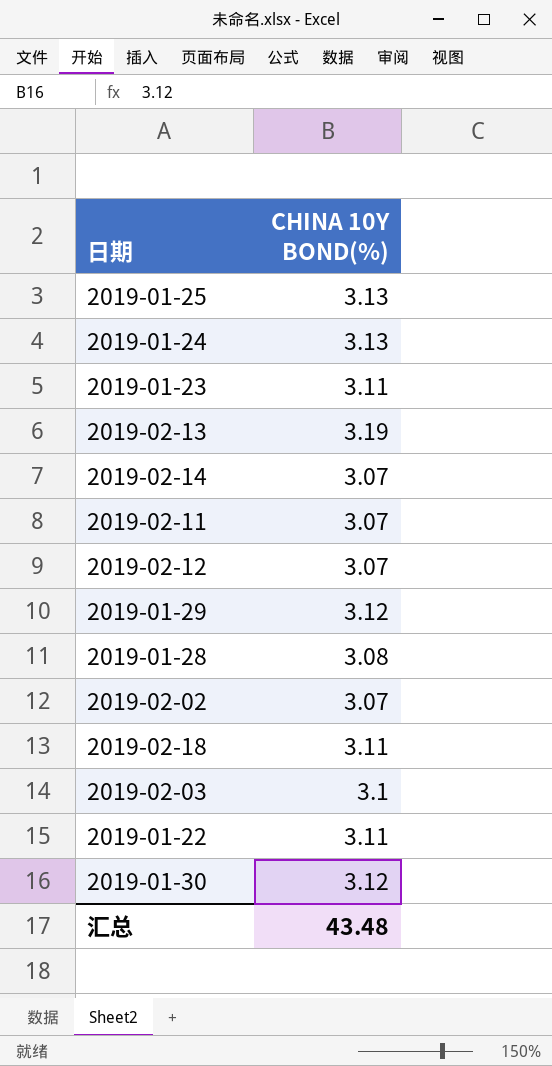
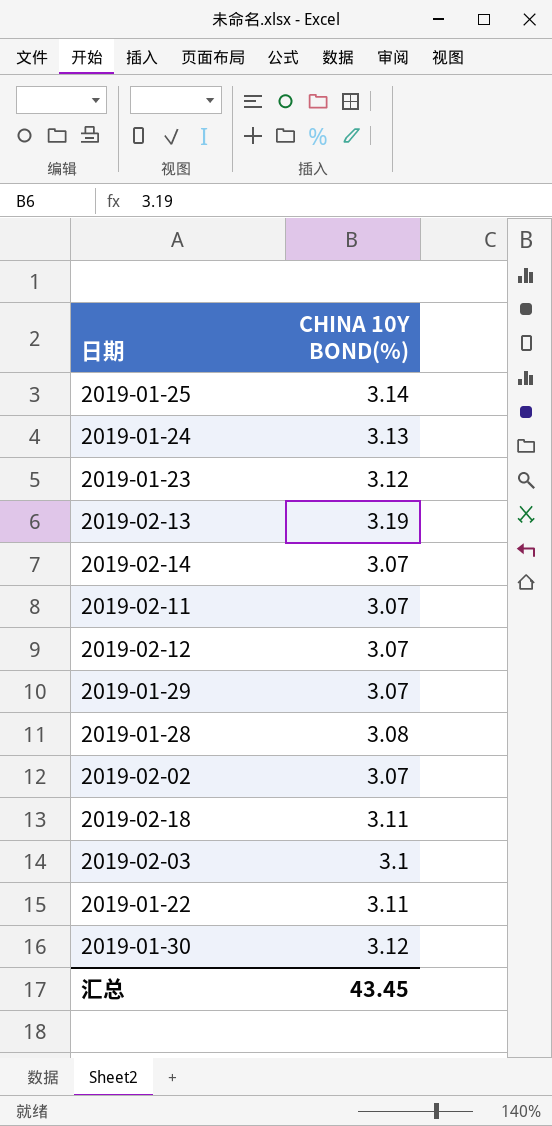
2019-01-25 | CHINA 10Y BOND(%): 3.13 -> 3.14
2019-01-23 | CHINA 10Y BOND(%): 3.11 -> 3.12
2019-01-29 | CHINA 10Y BOND(%): 3.12 -> 3.07
汇总 | CHINA 10Y BOND(%): 43.48 -> 43.45

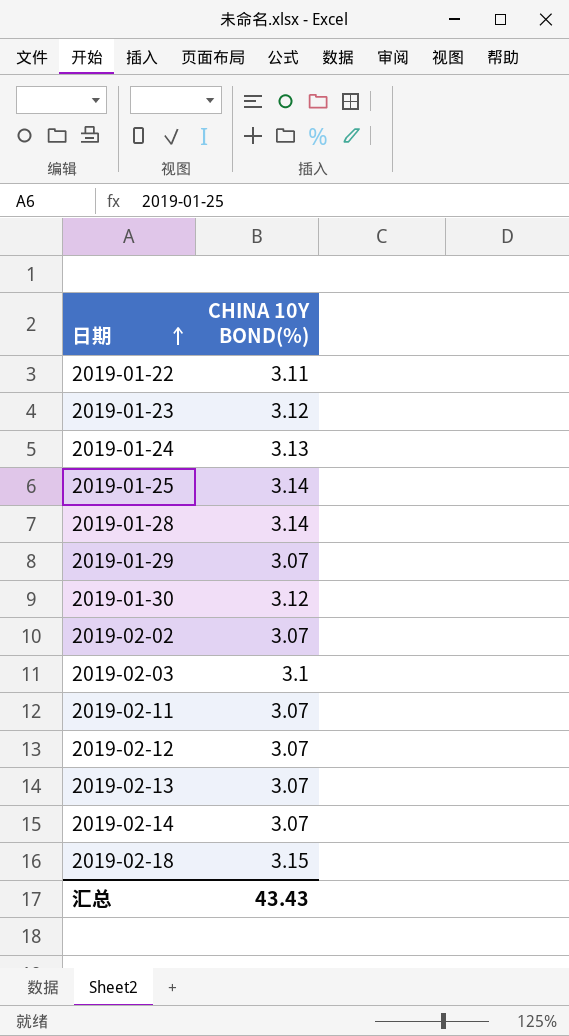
row order: none -> 日期 ascending
2019-01-28 | CHINA 10Y BOND(%): 3.08 -> 3.14
2019-02-13 | CHINA 10Y BOND(%): 3.19 -> 3.07
2019-02-18 | CHINA 10Y BOND(%): 3.11 -> 3.15
汇总 | CHINA 10Y BOND(%): 43.45 -> 43.43

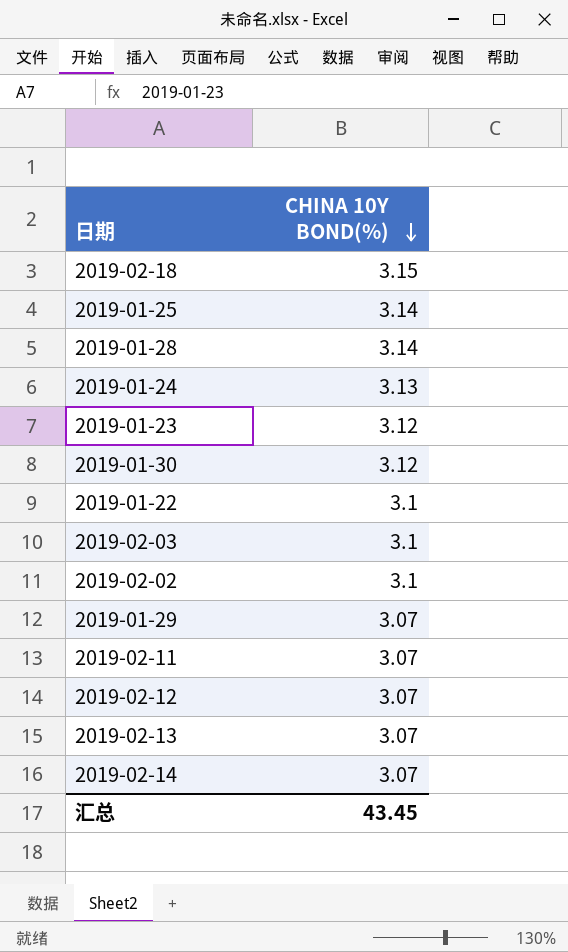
row order: 日期 ascending -> CHINA 10Y BOND(%) descending
2019-01-22 | CHINA 10Y BOND(%): 3.11 -> 3.1
2019-02-02 | CHINA 10Y BOND(%): 3.07 -> 3.1
汇总 | CHINA 10Y BOND(%): 43.43 -> 43.45

